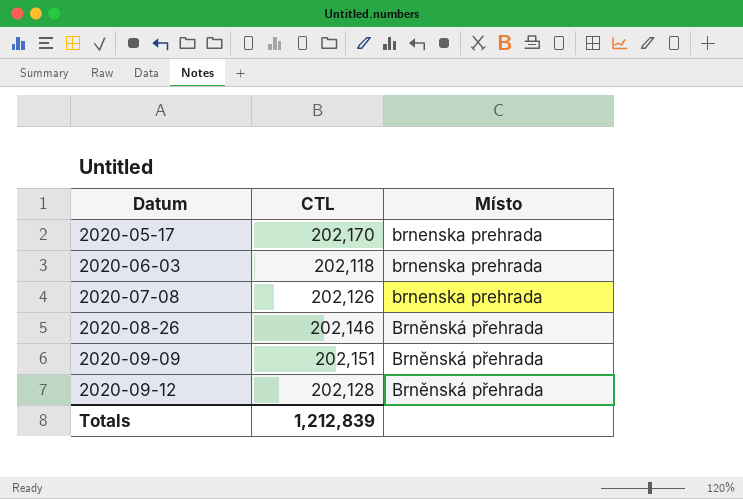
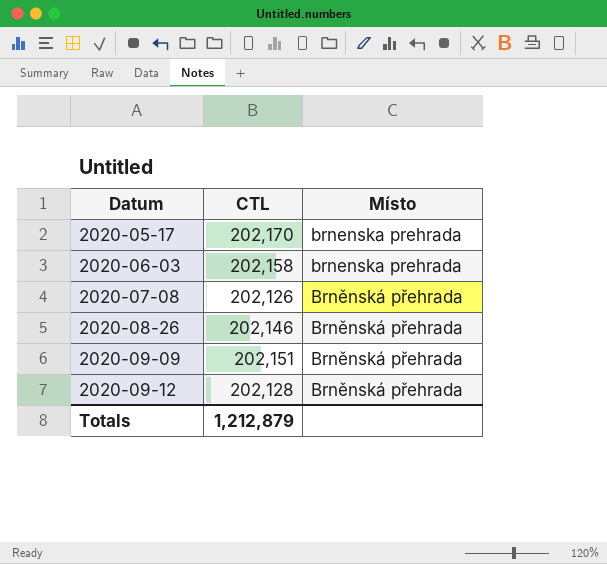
2020-06-03 | CTL: 202,118 -> 202,158
2020-07-08 | Místo: brnenska prehrada -> Brněnská přehrada
Totals | CTL: 1,212,839 -> 1,212,879

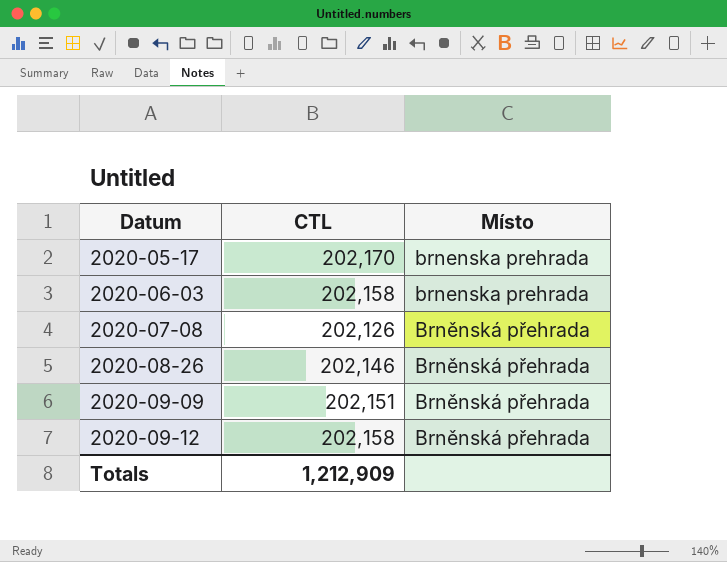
2020-09-12 | CTL: 202,128 -> 202,158
Totals | CTL: 1,212,879 -> 1,212,909

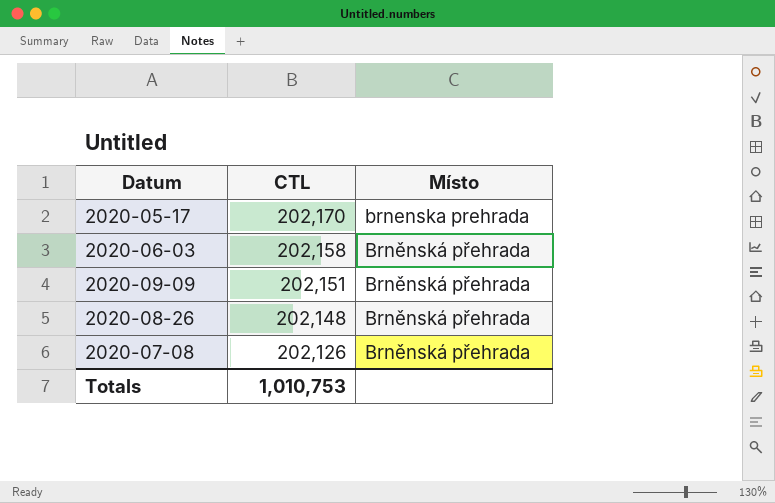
row order: Datum ascending -> CTL descending
row 2020-09-12: 202,158 | Brněnská přehrada -> none
2020-06-03 | Místo: brnenska prehrada -> Brněnská přehrada
2020-08-26 | CTL: 202,146 -> 202,148
Totals | CTL: 1,212,909 -> 1,010,753

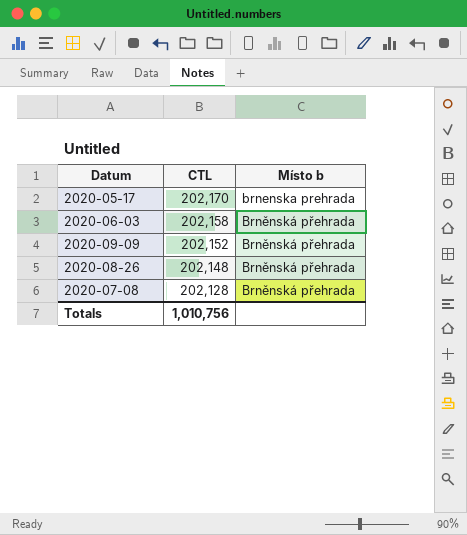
column name: Místo -> Místo b
2020-09-09 | CTL: 202,151 -> 202,152
2020-07-08 | CTL: 202,126 -> 202,128
Totals | CTL: 1,010,753 -> 1,010,756

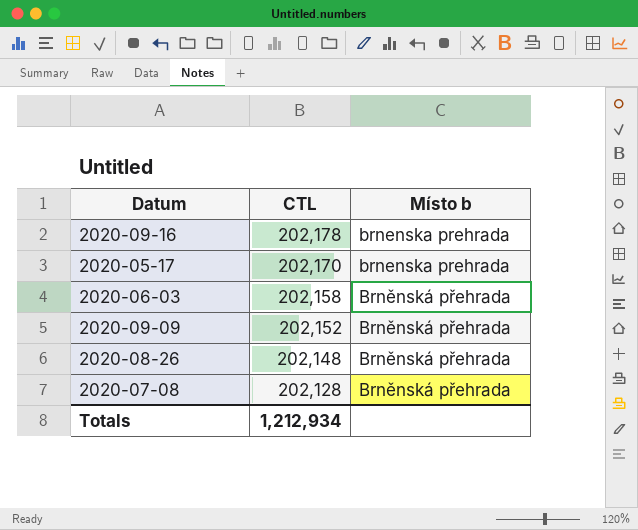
row 2020-09-16: none -> 202,178 | brnenska prehrada
Totals | CTL: 1,010,756 -> 1,212,934

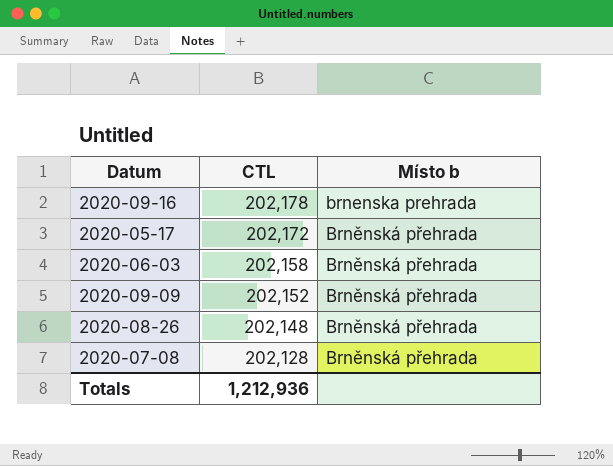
2020-05-17 | CTL: 202,170 -> 202,172
2020-05-17 | Místo b: brnenska prehrada -> Brněnská přehrada
Totals | CTL: 1,212,934 -> 1,212,936

